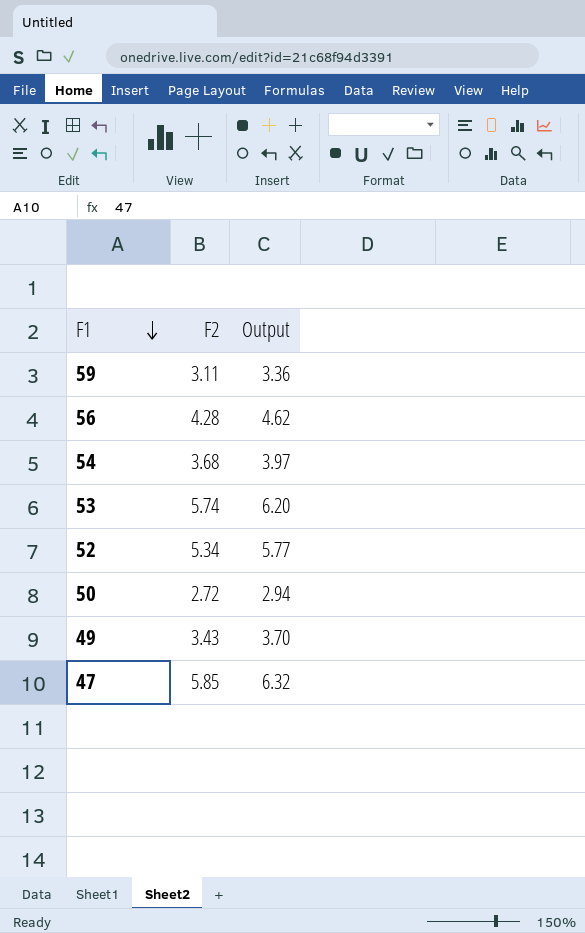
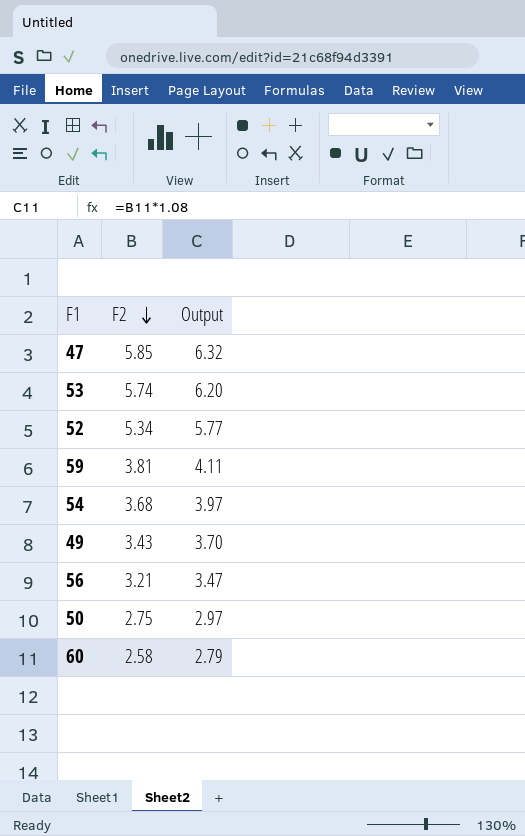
row order: F1 descending -> F2 descending
59 | F2: 3.11 -> 3.81
59 | Output: 3.36 -> 4.11
56 | F2: 4.28 -> 3.21
56 | Output: 4.62 -> 3.47
50 | F2: 2.72 -> 2.75
50 | Output: 2.94 -> 2.97
row 60: none -> 2.58 | 2.79

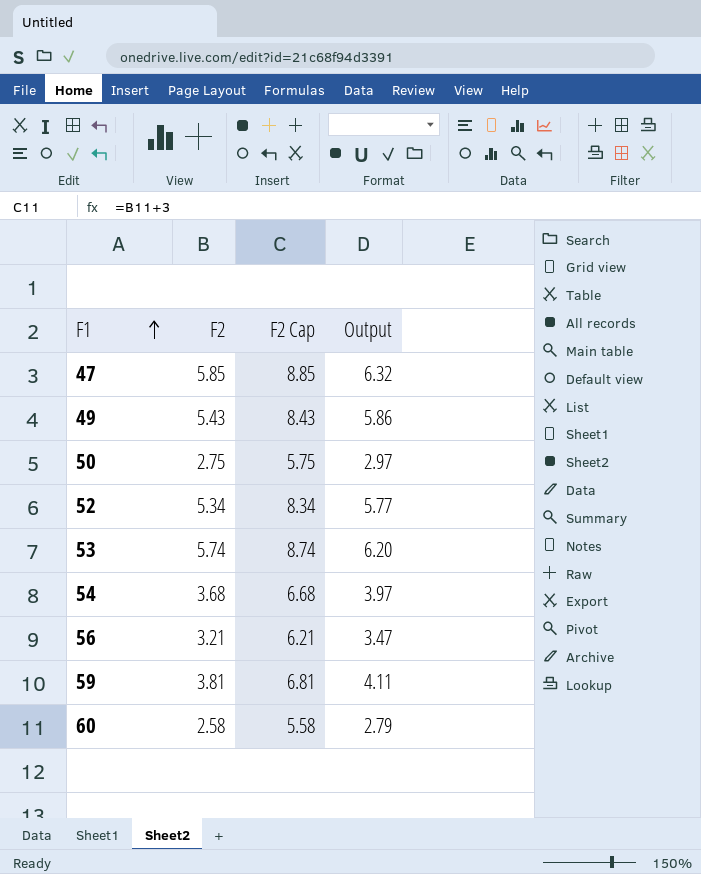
row order: F2 descending -> F1 ascending
column F2 Cap | formula: none -> [F2] + 3
49 | F2: 3.43 -> 5.43
49 | Output: 3.70 -> 5.86

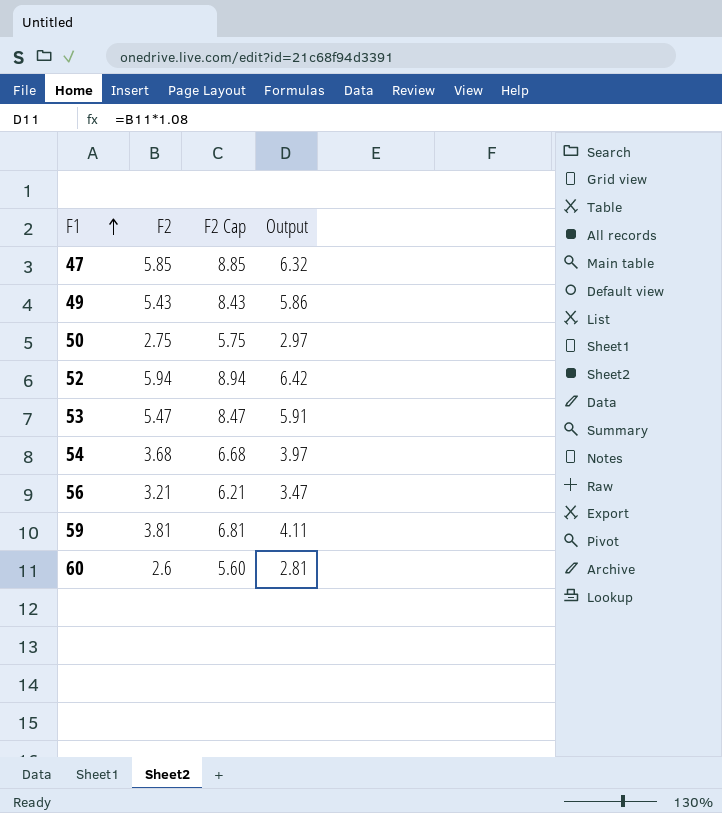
52 | F2: 5.34 -> 5.94
52 | F2 Cap: 8.34 -> 8.94
52 | Output: 5.77 -> 6.42
53 | F2: 5.74 -> 5.47
53 | F2 Cap: 8.74 -> 8.47
53 | Output: 6.20 -> 5.91
60 | F2: 2.58 -> 2.6
60 | F2 Cap: 5.58 -> 5.60
60 | Output: 2.79 -> 2.81

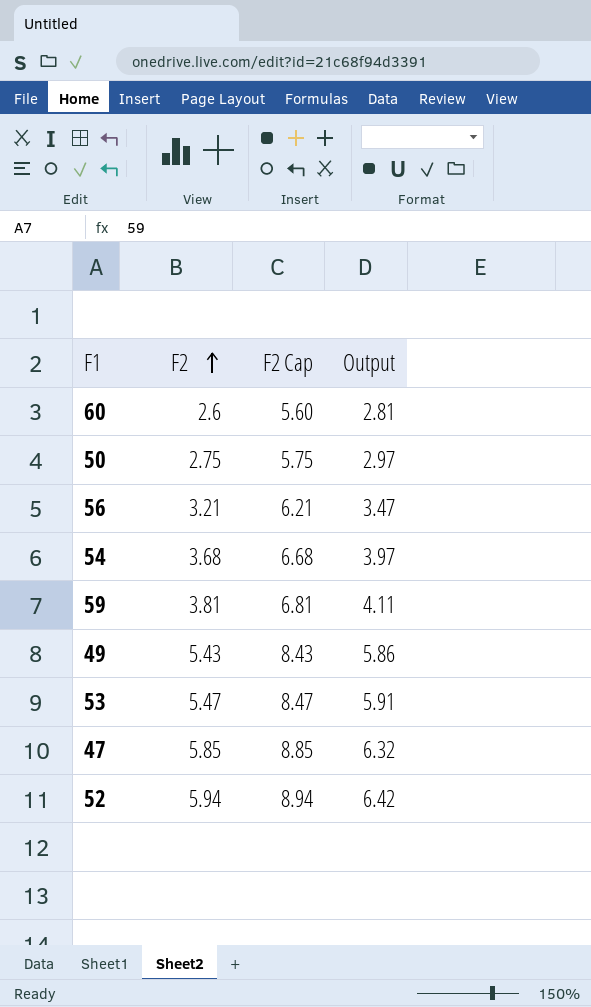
row order: F1 ascending -> F2 ascending

